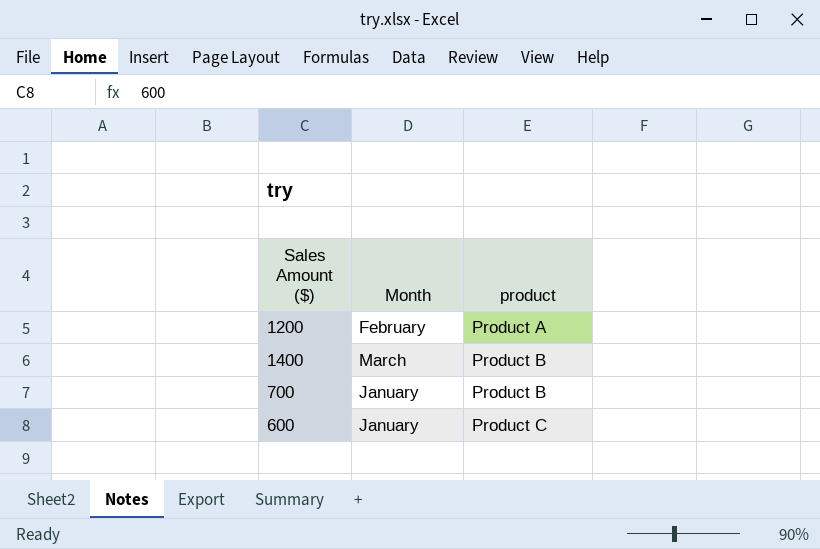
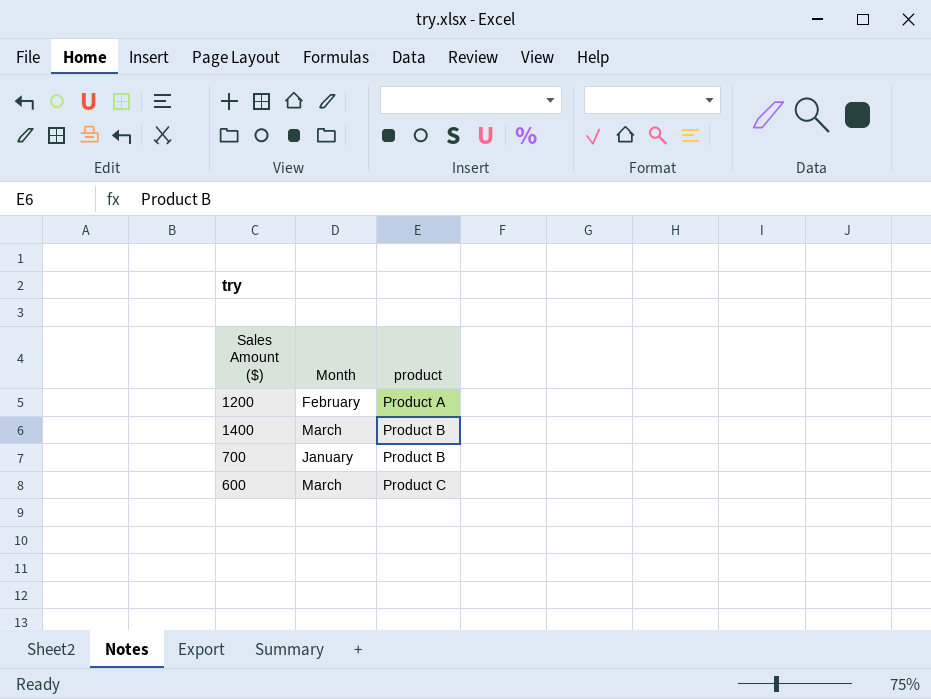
600 | Month: January -> March

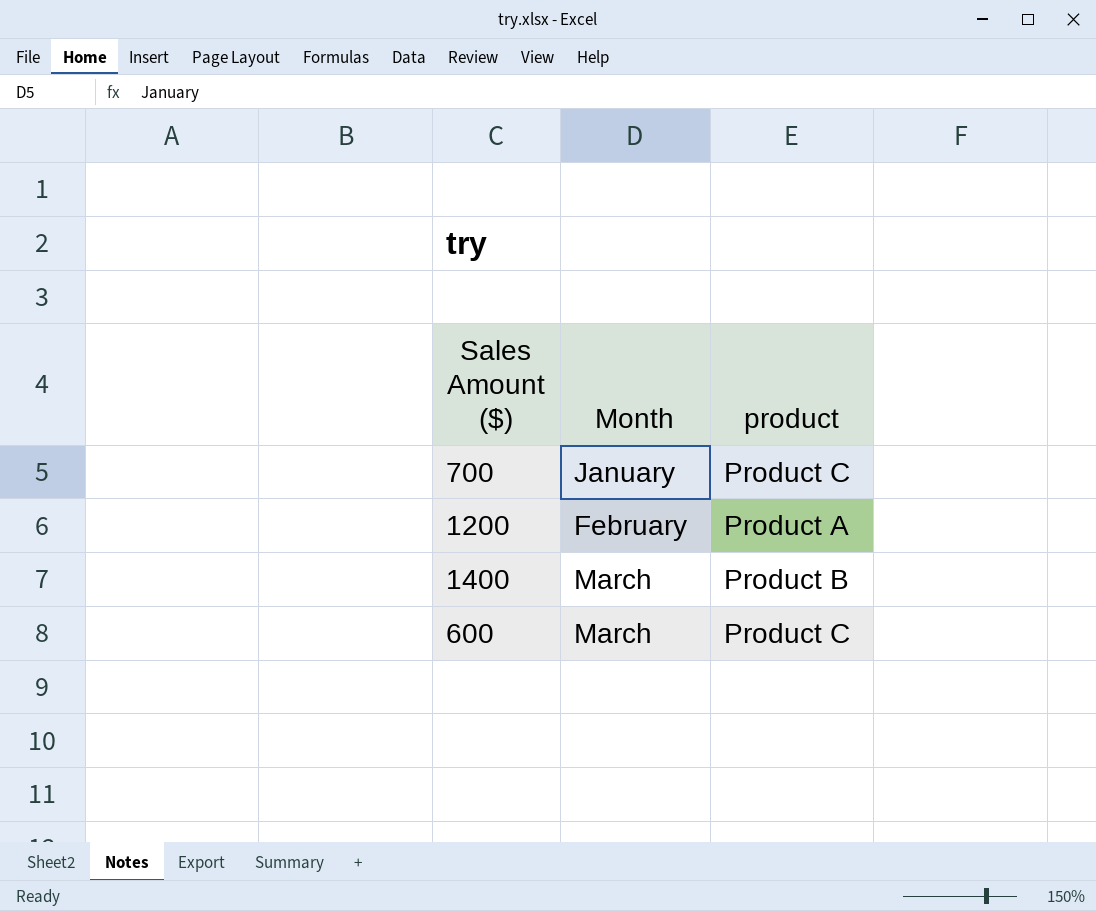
row order: product ascending -> Month ascending
700 | product: Product B -> Product C

